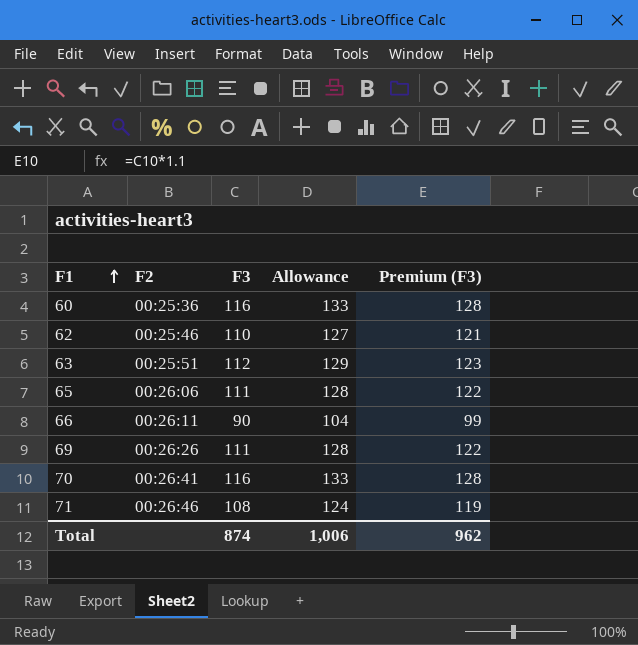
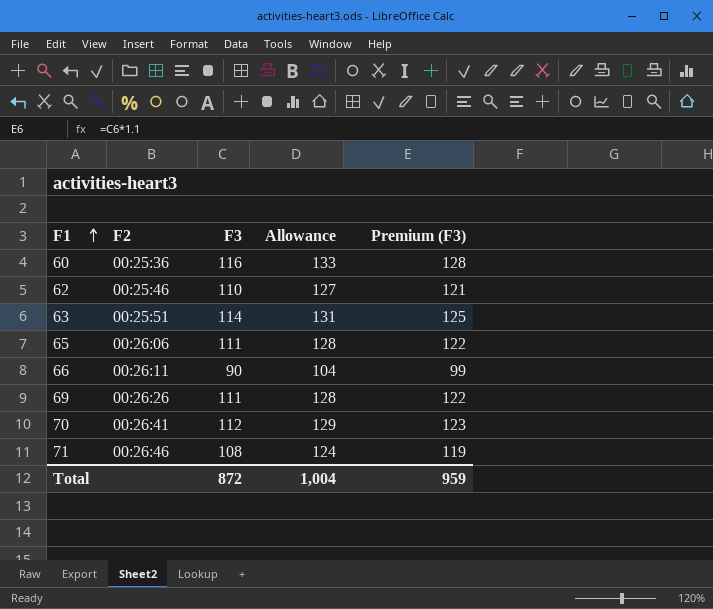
63 | F3: 112 -> 114
63 | Allowance: 129 -> 131
63 | Premium (F3): 123 -> 125
70 | F3: 116 -> 112
70 | Allowance: 133 -> 129
70 | Premium (F3): 128 -> 123
Total | F3: 874 -> 872
Total | Allowance: 1,006 -> 1,004
Total | Premium (F3): 962 -> 959

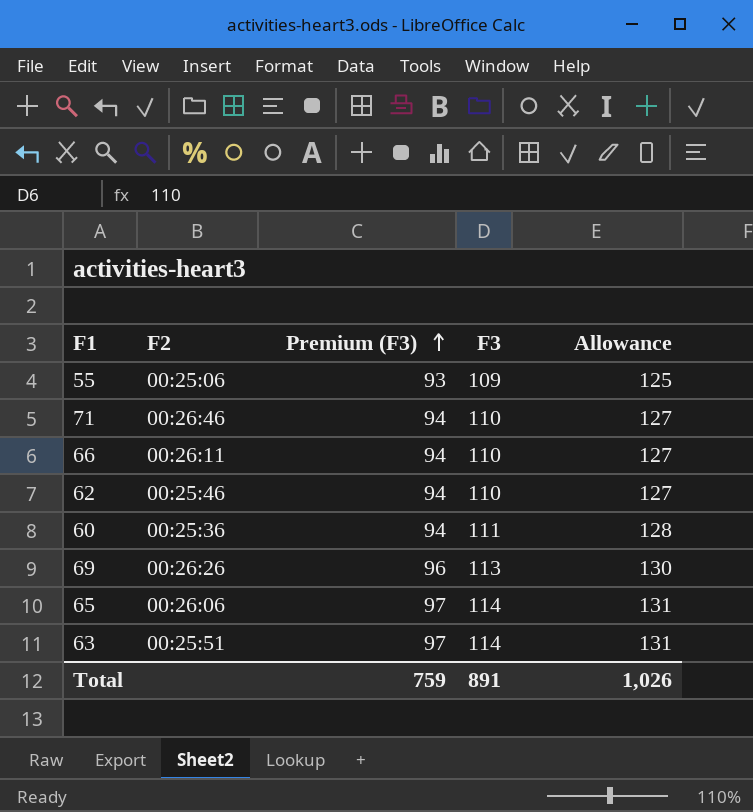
row order: F1 ascending -> Premium (F3) ascending
column Premium (F3) | formula: [F3] * 1.1 -> [F3] * 0.85
column Premium (F3) | position: 5 -> 3
row 70: 00:26:41 | 112 | 129 | 123 -> none
row 55: none -> 00:25:06 | 93 | 109 | 125
71 | F3: 108 -> 110
71 | Allowance: 124 -> 127
66 | F3: 90 -> 110
66 | Allowance: 104 -> 127
60 | F3: 116 -> 111
60 | Allowance: 133 -> 128
69 | F3: 111 -> 113
69 | Allowance: 128 -> 130
65 | F3: 111 -> 114
65 | Allowance: 128 -> 131
Total | Premium (F3): 959 -> 759
Total | F3: 872 -> 891
Total | Allowance: 1,004 -> 1,026

